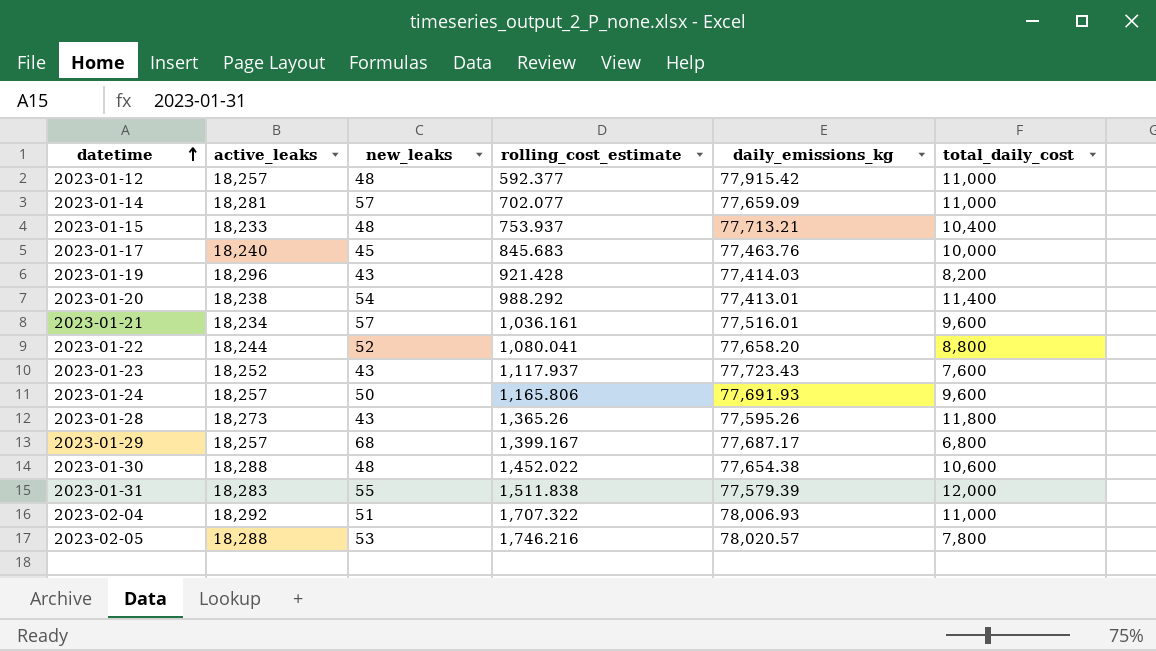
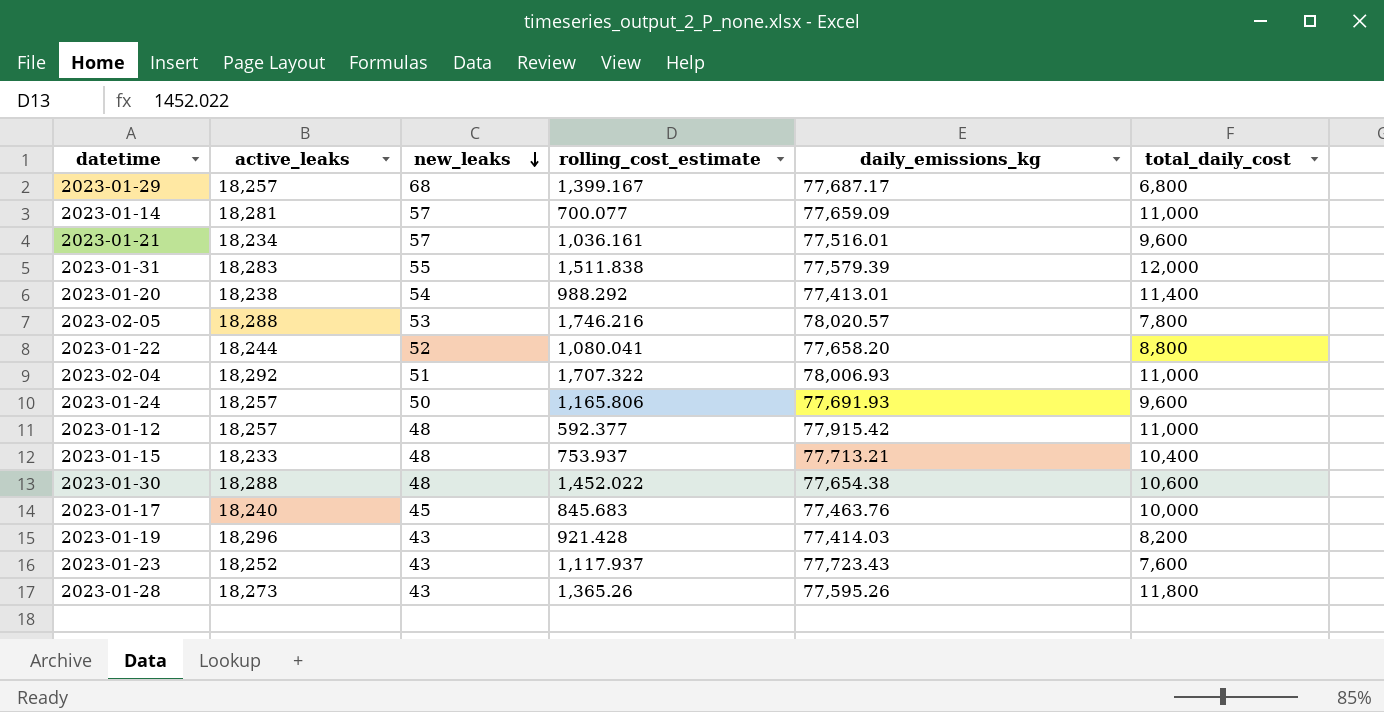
row order: datetime ascending -> new_leaks descending
2023-01-14 | rolling_cost_estimate: 702.077 -> 700.077

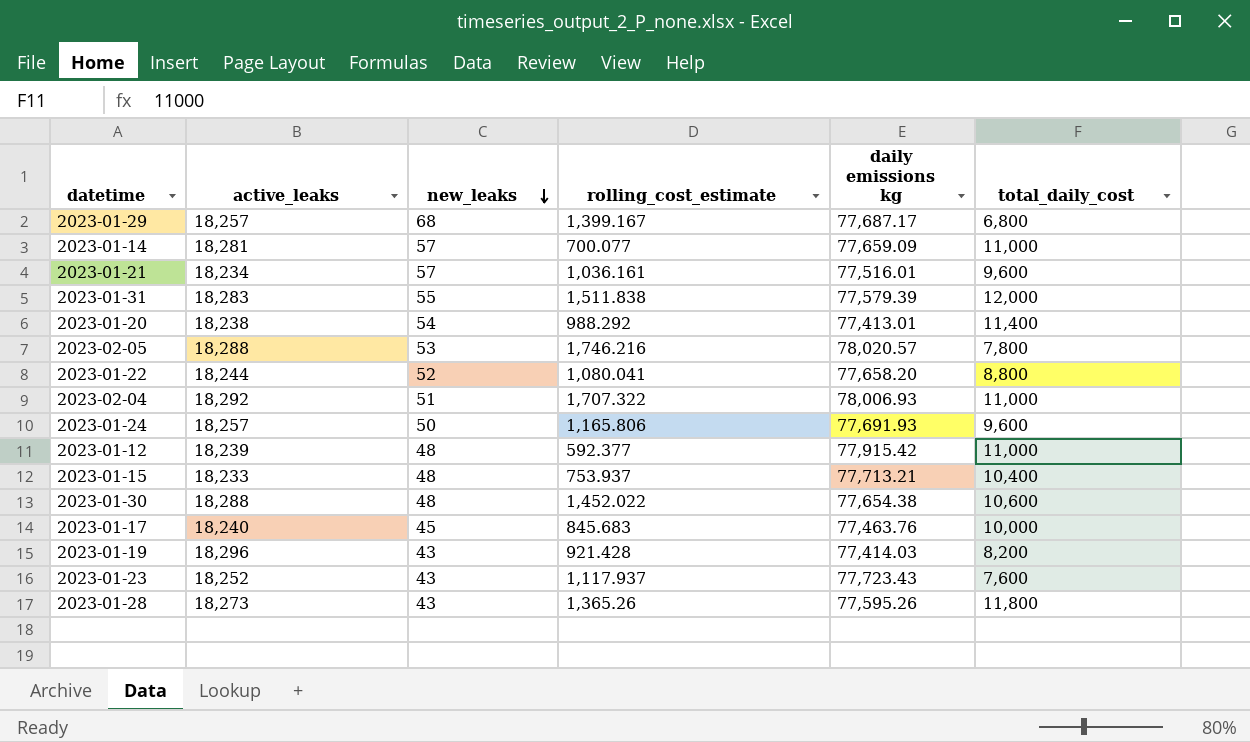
column name: daily_emissions_kg -> daily emissions kg
2023-01-12 | active_leaks: 18,257 -> 18,239

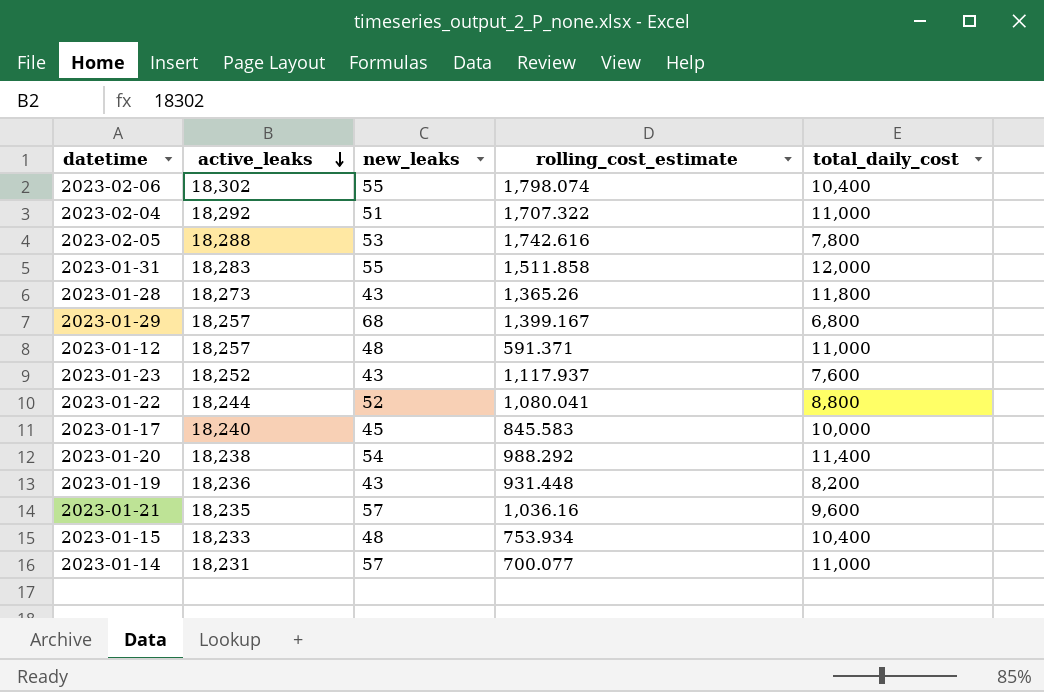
row order: new_leaks descending -> active_leaks descending
column daily emissions kg | position: 5 -> none
row 2023-01-24: 18,257 | 50 | 1,165.806 | 77,691.93 | 9,600 -> none
row 2023-01-30: 18,288 | 48 | 1,452.022 | 77,654.38 | 10,600 -> none
row 2023-02-06: none -> 18,302 | 55 | 1,798.074 | 10,400
2023-02-05 | rolling_cost_estimate: 1,746.216 -> 1,742.616
2023-01-31 | rolling_cost_estimate: 1,511.838 -> 1,511.858
2023-01-12 | active_leaks: 18,239 -> 18,257
2023-01-12 | rolling_cost_estimate: 592.377 -> 591.371
2023-01-17 | rolling_cost_estimate: 845.683 -> 845.583
2023-01-19 | active_leaks: 18,296 -> 18,236
2023-01-19 | rolling_cost_estimate: 921.428 -> 931.448
2023-01-21 | active_leaks: 18,234 -> 18,235
2023-01-21 | rolling_cost_estimate: 1,036.161 -> 1,036.16
2023-01-15 | rolling_cost_estimate: 753.937 -> 753.934
2023-01-14 | active_leaks: 18,281 -> 18,231

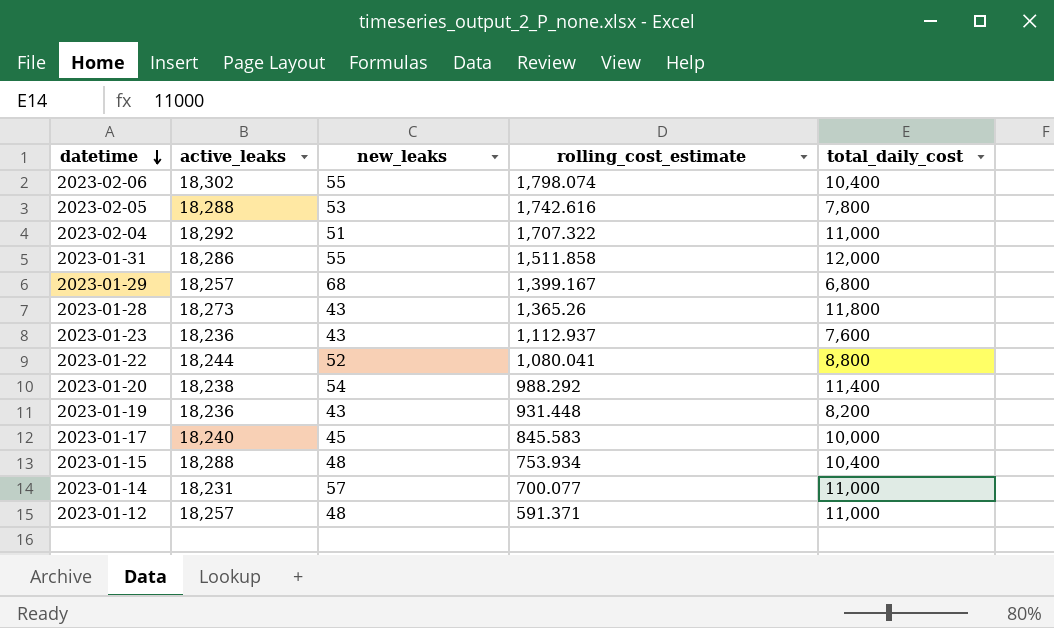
row order: active_leaks descending -> datetime descending
row 2023-01-21: 18,235 | 57 | 1,036.16 | 9,600 -> none
2023-01-31 | active_leaks: 18,283 -> 18,286
2023-01-23 | active_leaks: 18,252 -> 18,236
2023-01-23 | rolling_cost_estimate: 1,117.937 -> 1,112.937
2023-01-15 | active_leaks: 18,233 -> 18,288

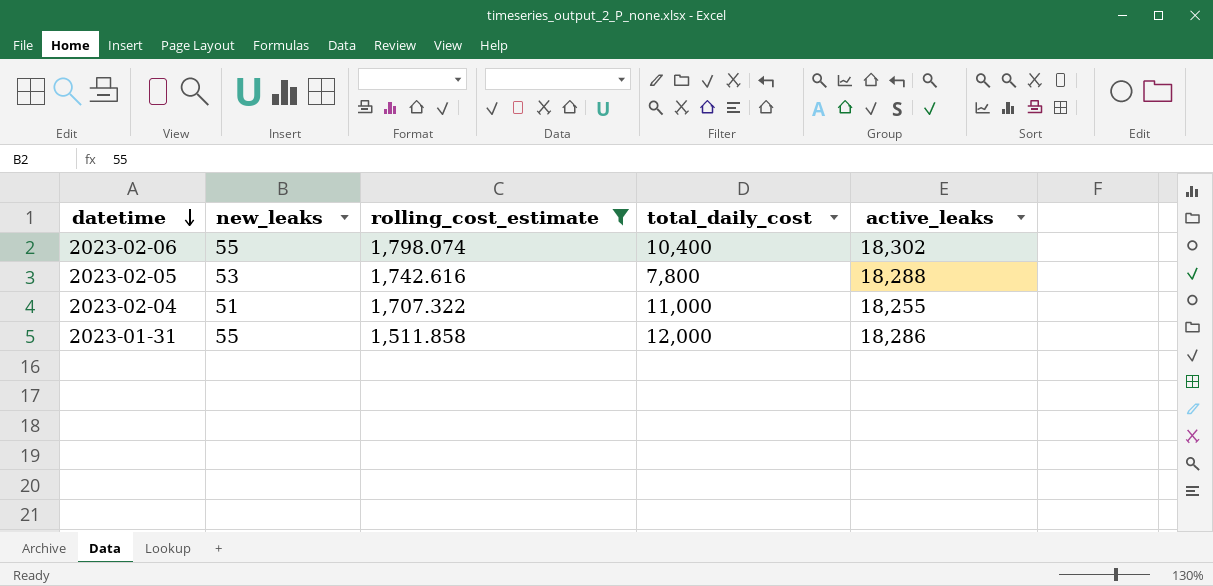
filter: none -> rolling_cost_estimate >= 1,511.858
column active_leaks | position: 2 -> 5
2023-02-04 | active_leaks: 18,292 -> 18,255

